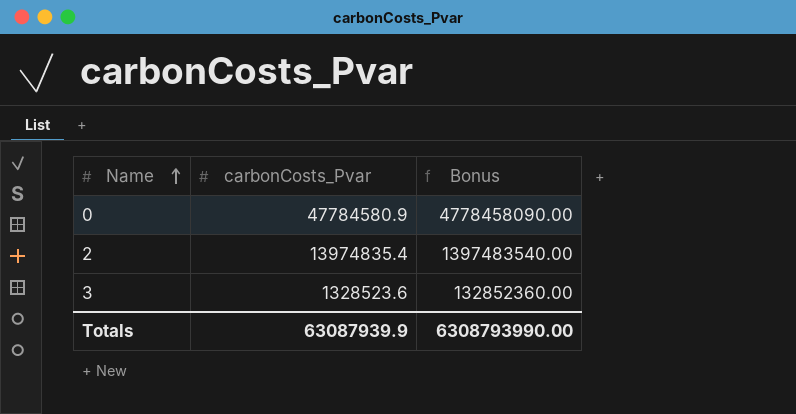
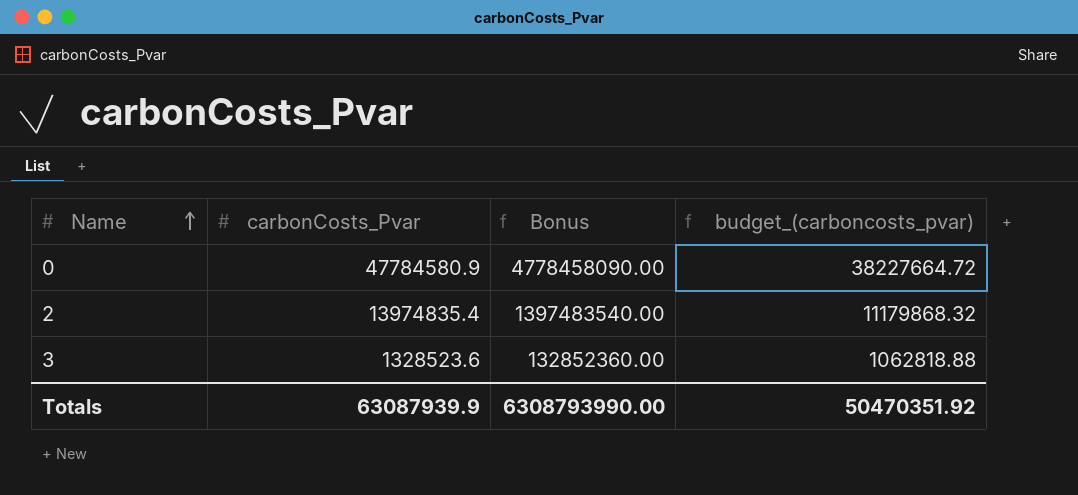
column budget_(carboncosts_pvar) | formula: none -> [carbonCosts_Pvar] * 0.8

